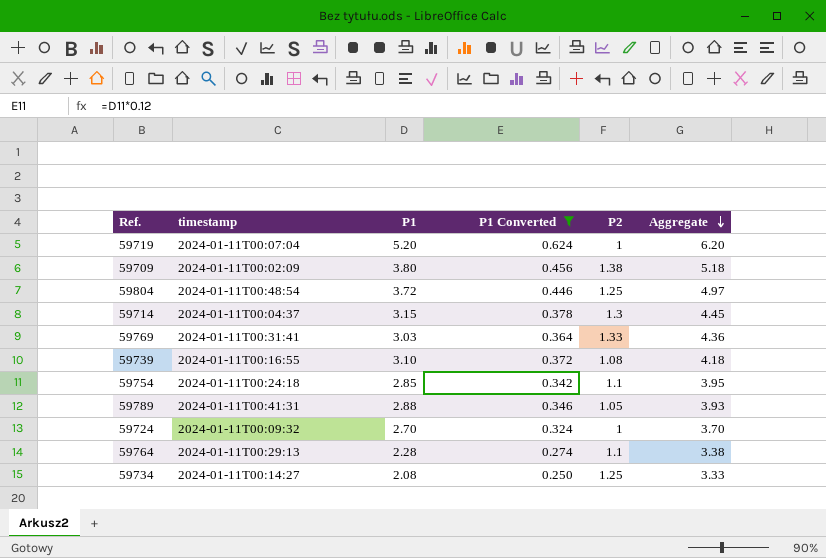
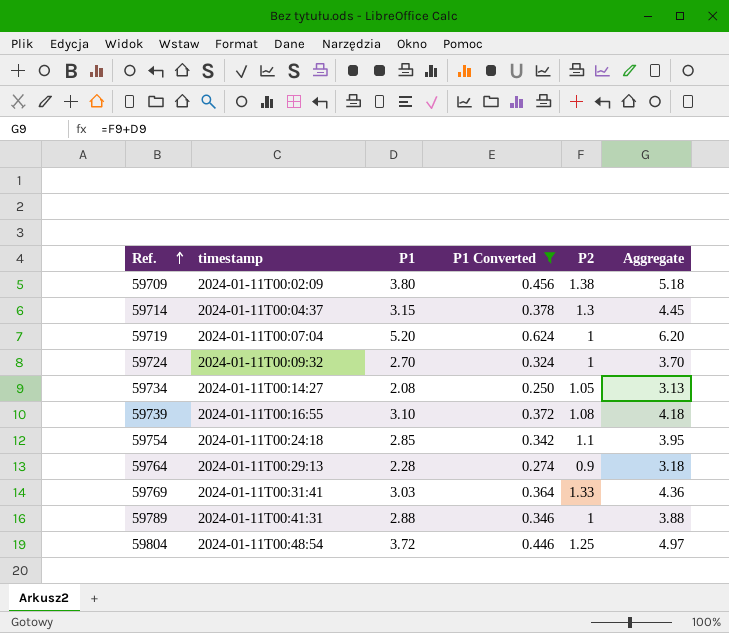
row order: Aggregate descending -> Ref. ascending
59734 | P2: 1.25 -> 1.05
59734 | Aggregate: 3.33 -> 3.13
59764 | P2: 1.1 -> 0.9
59764 | Aggregate: 3.38 -> 3.18
59789 | P2: 1.05 -> 1
59789 | Aggregate: 3.93 -> 3.88

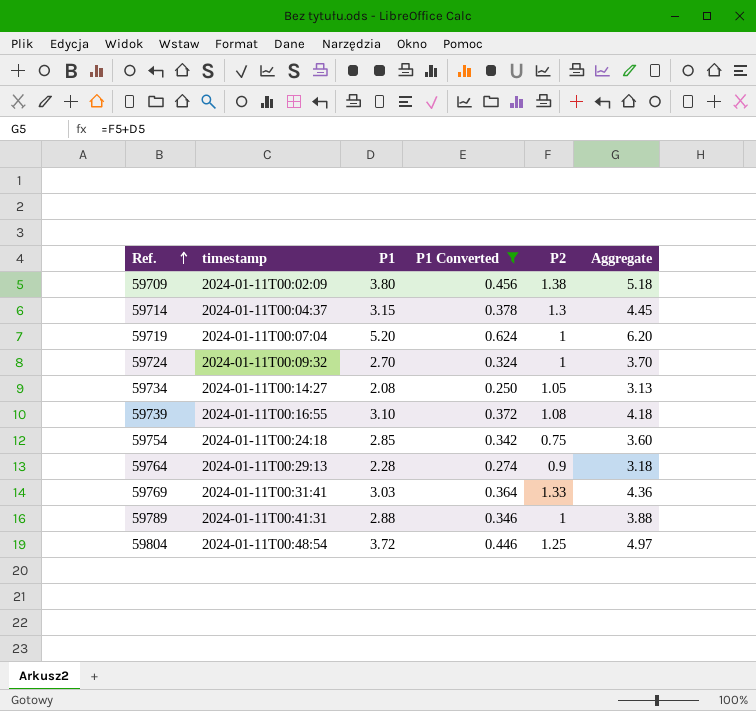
59754 | P2: 1.1 -> 0.75
59754 | Aggregate: 3.95 -> 3.60

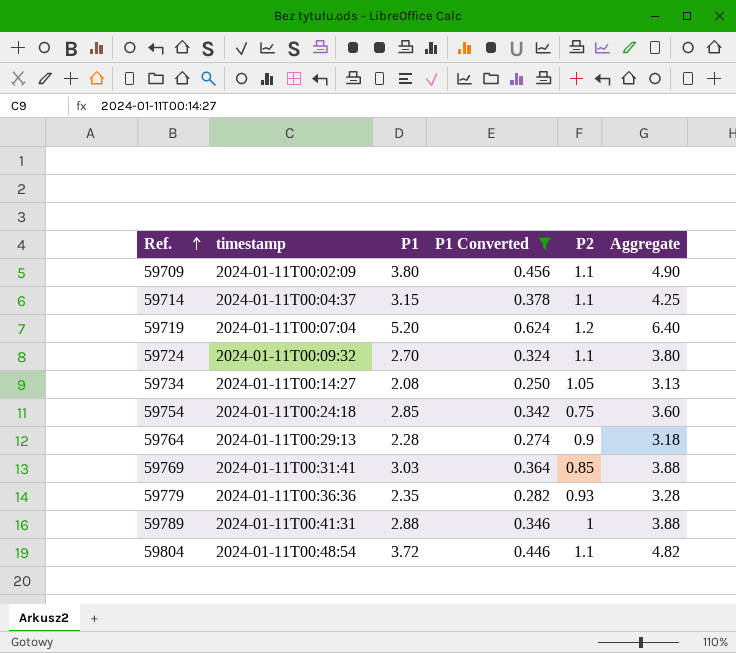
row 59739: 2024-01-11T00:16:55 | 3.10 | 0.372 | 1.08 | 4.18 -> none
59709 | P2: 1.38 -> 1.1
59709 | Aggregate: 5.18 -> 4.90
59714 | P2: 1.3 -> 1.1
59714 | Aggregate: 4.45 -> 4.25
59719 | P2: 1 -> 1.2
59719 | Aggregate: 6.20 -> 6.40
59724 | P2: 1 -> 1.1
59724 | Aggregate: 3.70 -> 3.80
59769 | P2: 1.33 -> 0.85
59769 | Aggregate: 4.36 -> 3.88
row 59779: none -> 2024-01-11T00:36:36 | 2.35 | 0.282 | 0.93 | 3.28
59804 | P2: 1.25 -> 1.1
59804 | Aggregate: 4.97 -> 4.82

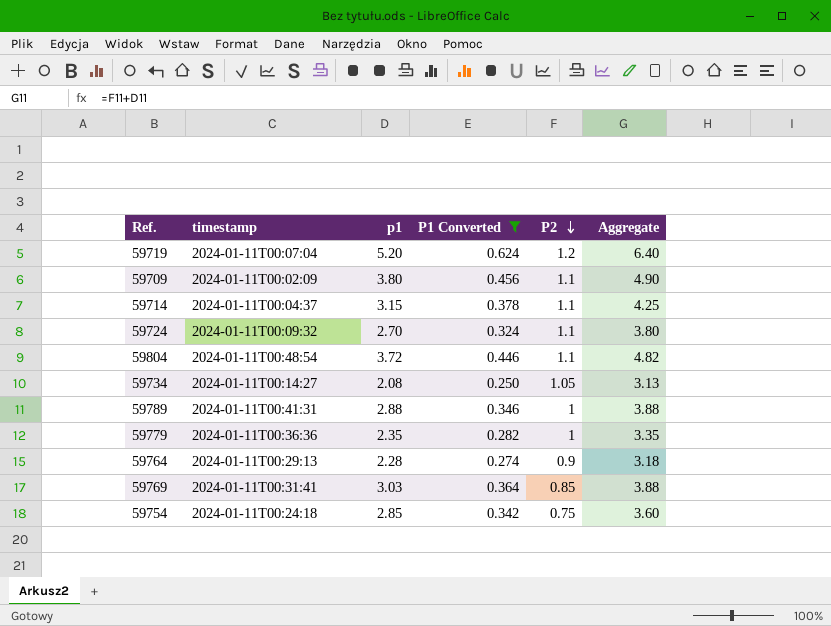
row order: Ref. ascending -> P2 descending
column name: P1 -> p1
59779 | P2: 0.93 -> 1
59779 | Aggregate: 3.28 -> 3.35

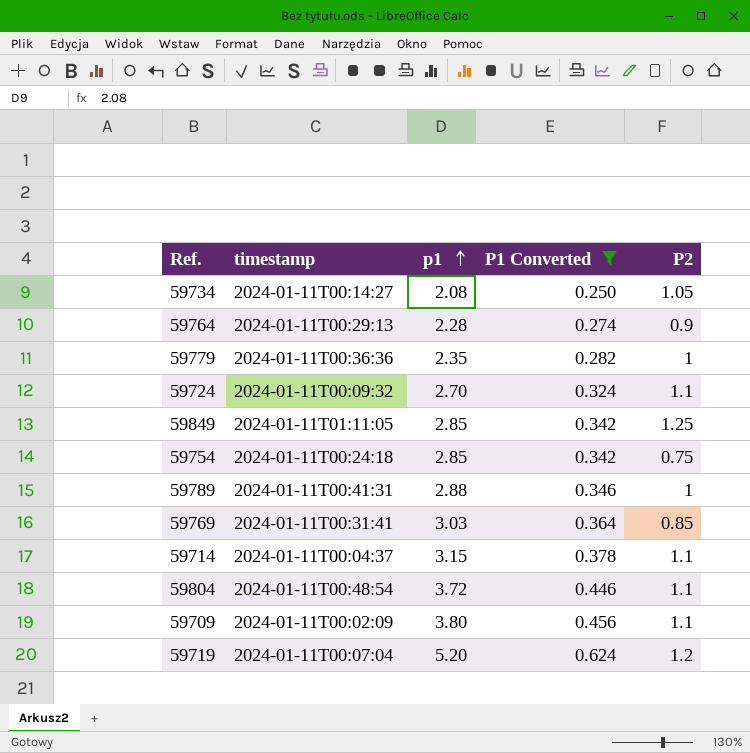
row order: P2 descending -> p1 ascending
column Aggregate | formula: [p1] + [P2] -> none
row 59849: none -> 2024-01-11T01:11:05 | 2.85 | 0.342 | 1.25

